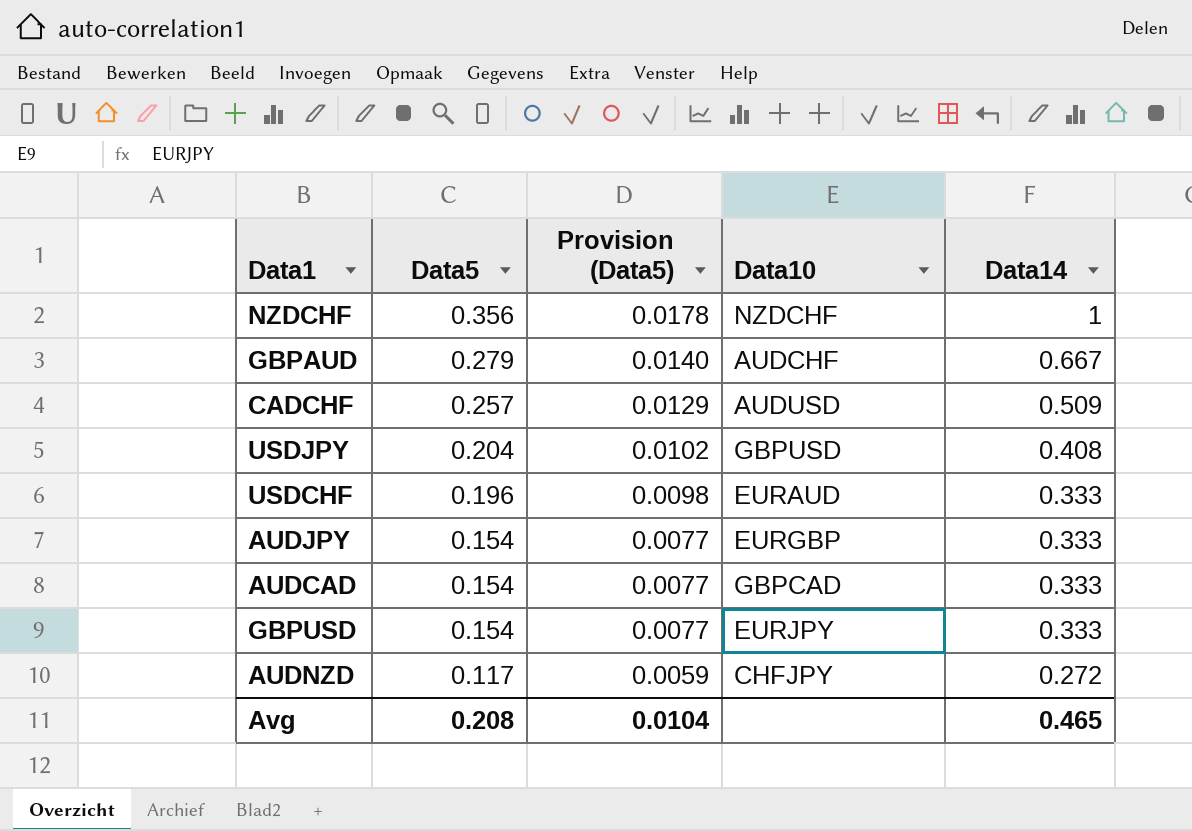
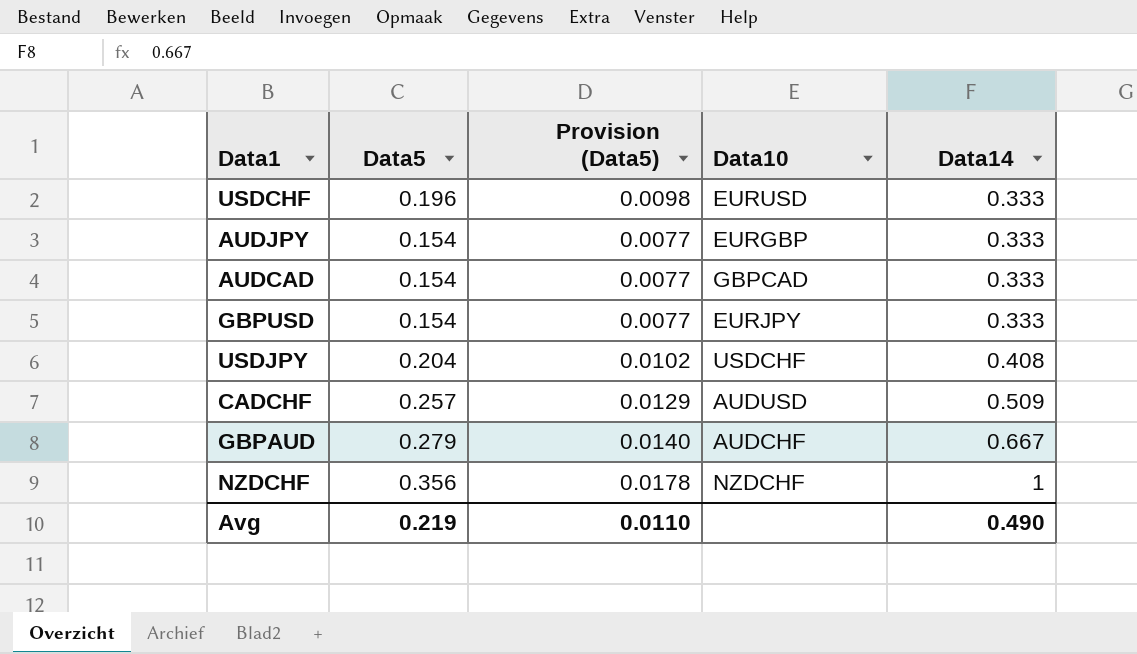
row order: Data5 descending -> Data14 ascending
row AUDNZD: 0.117 | 0.0059 | CHFJPY | 0.272 -> none
USDCHF | Data10: EURAUD -> EURUSD
USDJPY | Data10: GBPUSD -> USDCHF
Avg | Data5: 0.208 -> 0.219
Avg | Provision (Data5): 0.0104 -> 0.0110
Avg | Data14: 0.465 -> 0.490

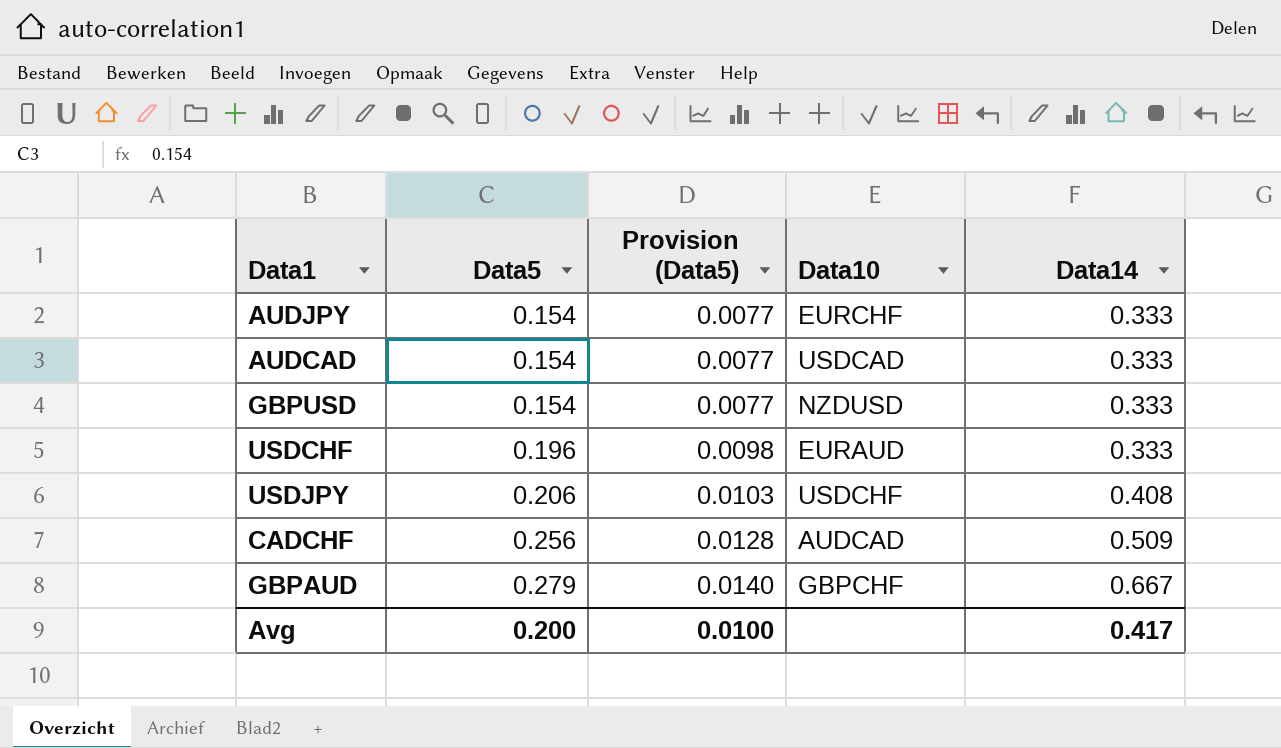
row order: Data14 ascending -> Data5 ascending
row NZDCHF: 0.356 | 0.0178 | NZDCHF | 1 -> none
AUDJPY | Data10: EURGBP -> EURCHF
AUDCAD | Data10: GBPCAD -> USDCAD
GBPUSD | Data10: EURJPY -> NZDUSD
USDCHF | Data10: EURUSD -> EURAUD
USDJPY | Data5: 0.204 -> 0.206
USDJPY | Provision (Data5): 0.0102 -> 0.0103
CADCHF | Data5: 0.257 -> 0.256
CADCHF | Provision (Data5): 0.0129 -> 0.0128
CADCHF | Data10: AUDUSD -> AUDCAD
GBPAUD | Data10: AUDCHF -> GBPCHF
Avg | Data5: 0.219 -> 0.200
Avg | Provision (Data5): 0.0110 -> 0.0100
Avg | Data14: 0.490 -> 0.417

